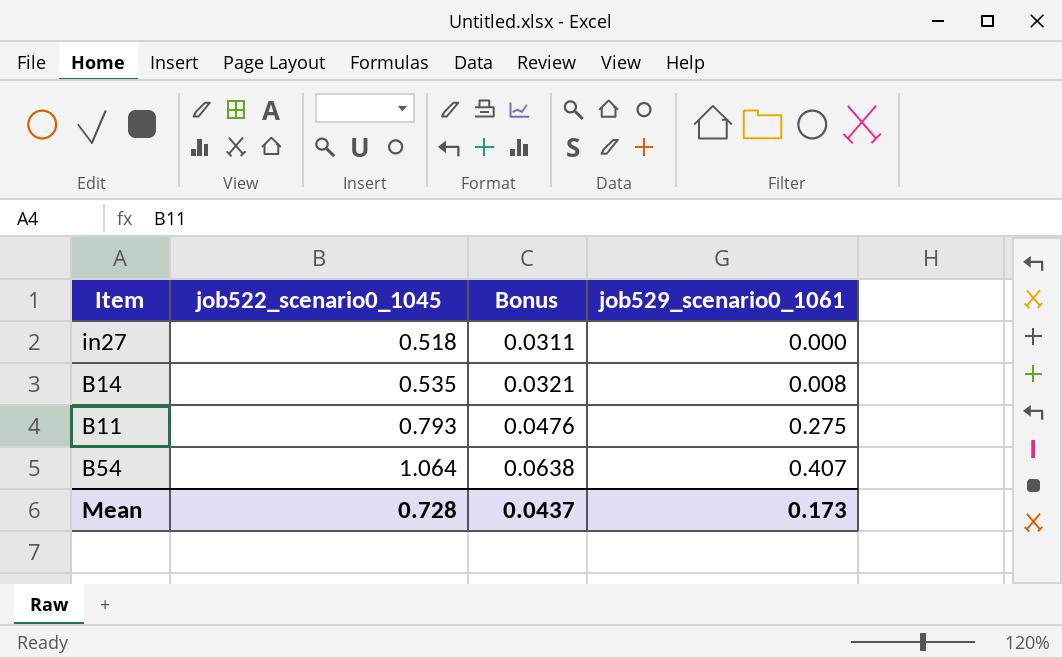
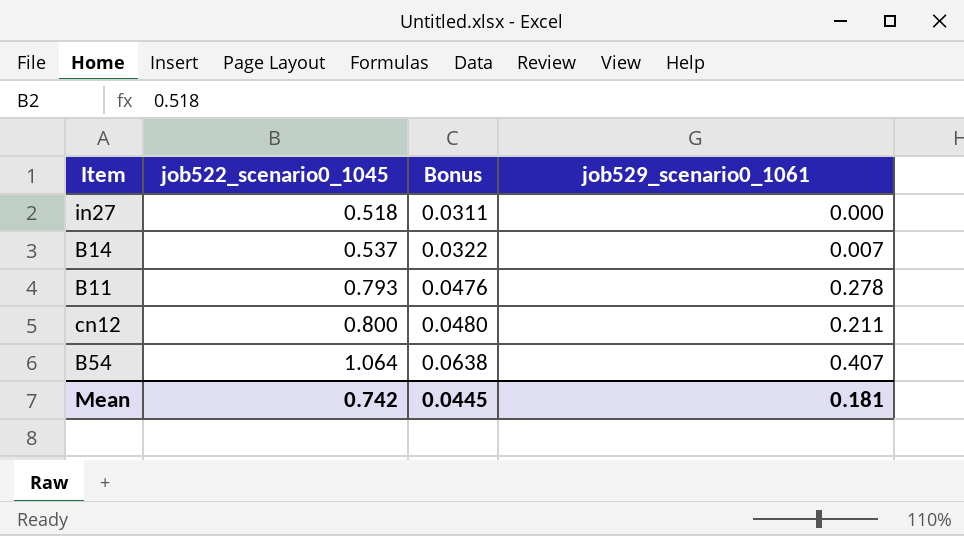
B14 | job522_scenario0_1045: 0.535 -> 0.537
B14 | Bonus: 0.0321 -> 0.0322
B14 | job529_scenario0_1061: 0.008 -> 0.007
B11 | job529_scenario0_1061: 0.275 -> 0.278
row cn12: none -> 0.800 | 0.0480 | 0.211
Mean | job522_scenario0_1045: 0.728 -> 0.742
Mean | Bonus: 0.0437 -> 0.0445
Mean | job529_scenario0_1061: 0.173 -> 0.181

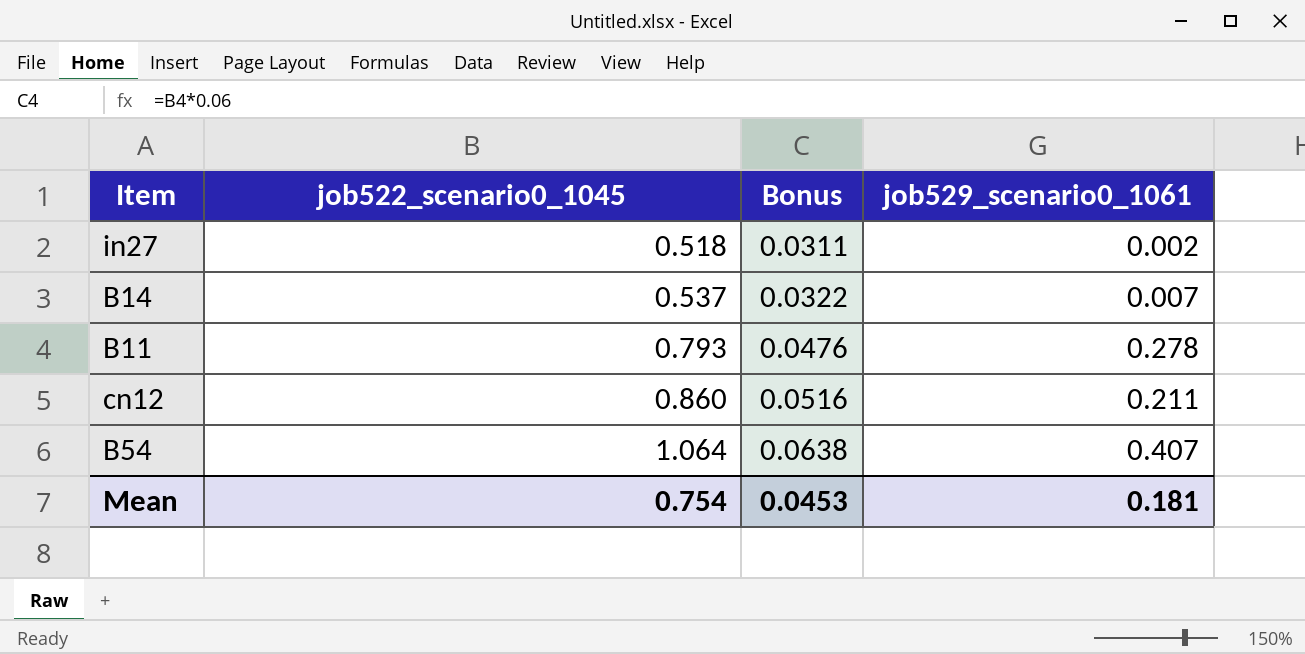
in27 | job529_scenario0_1061: 0.000 -> 0.002
cn12 | job522_scenario0_1045: 0.800 -> 0.860
cn12 | Bonus: 0.0480 -> 0.0516
Mean | job522_scenario0_1045: 0.742 -> 0.754
Mean | Bonus: 0.0445 -> 0.0453

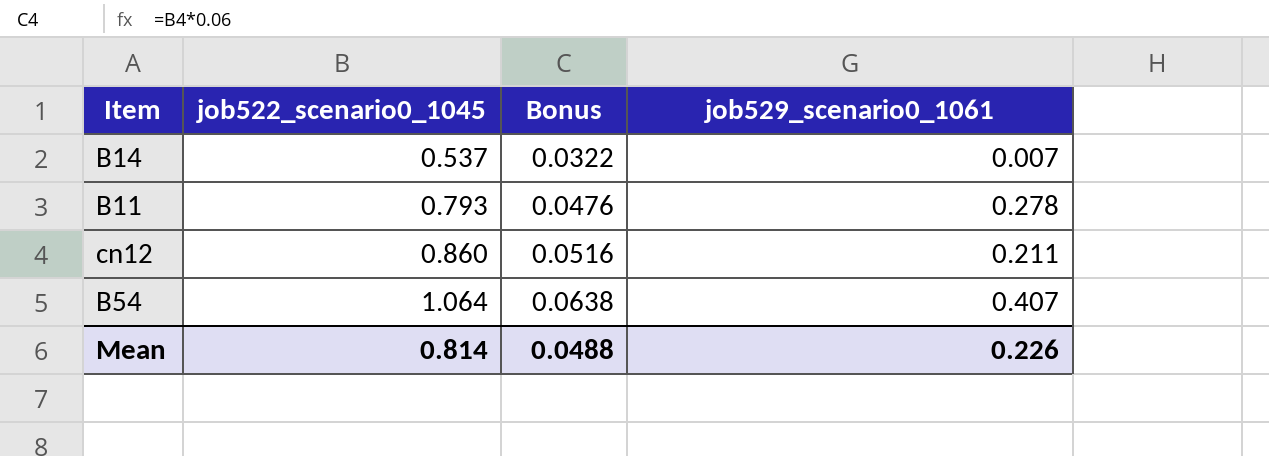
row in27: 0.518 | 0.0311 | 0.002 -> none
Mean | job522_scenario0_1045: 0.754 -> 0.814
Mean | Bonus: 0.0453 -> 0.0488
Mean | job529_scenario0_1061: 0.181 -> 0.226

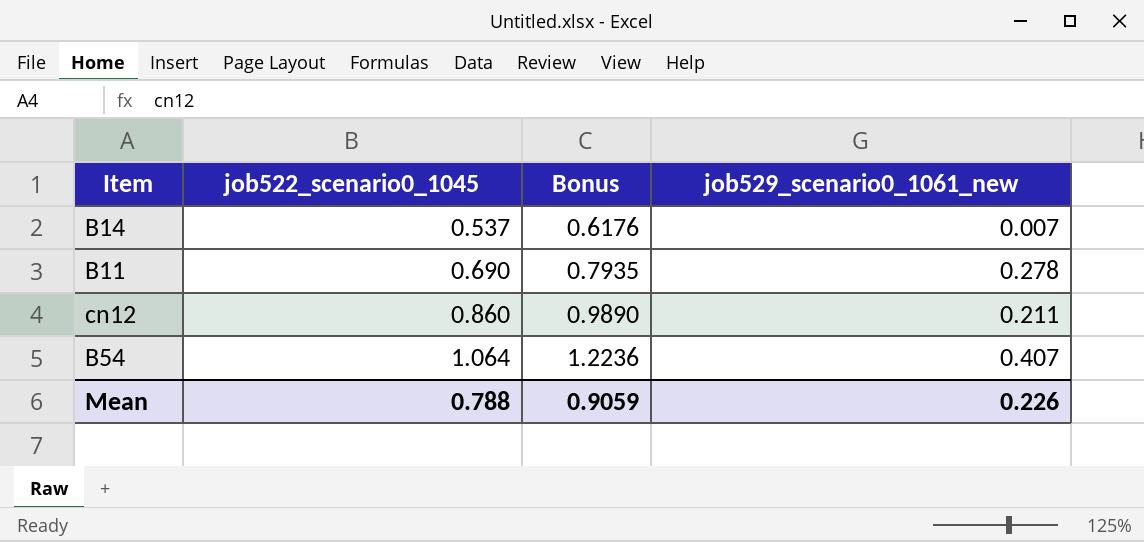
column Bonus | formula: [job522_scenario0_1045] * 0.06 -> [job522_scenario0_1045] * 1.15
column name: job529_scenario0_1061 -> job529_scenario0_1061_new
B11 | job522_scenario0_1045: 0.793 -> 0.690
Mean | job522_scenario0_1045: 0.814 -> 0.788
Mean | Bonus: 0.0488 -> 0.9059

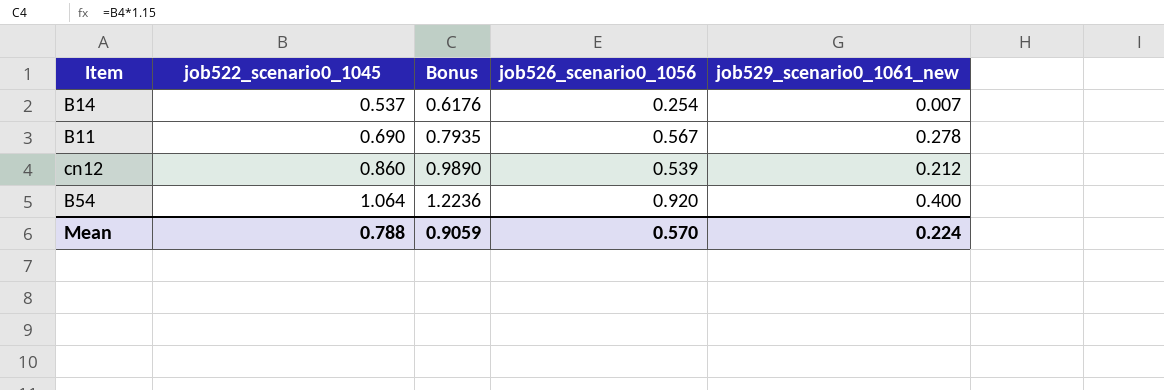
column job526_scenario0_1056 | position: none -> 4
cn12 | job529_scenario0_1061_new: 0.211 -> 0.212
B54 | job529_scenario0_1061_new: 0.407 -> 0.400
Mean | job529_scenario0_1061_new: 0.226 -> 0.224

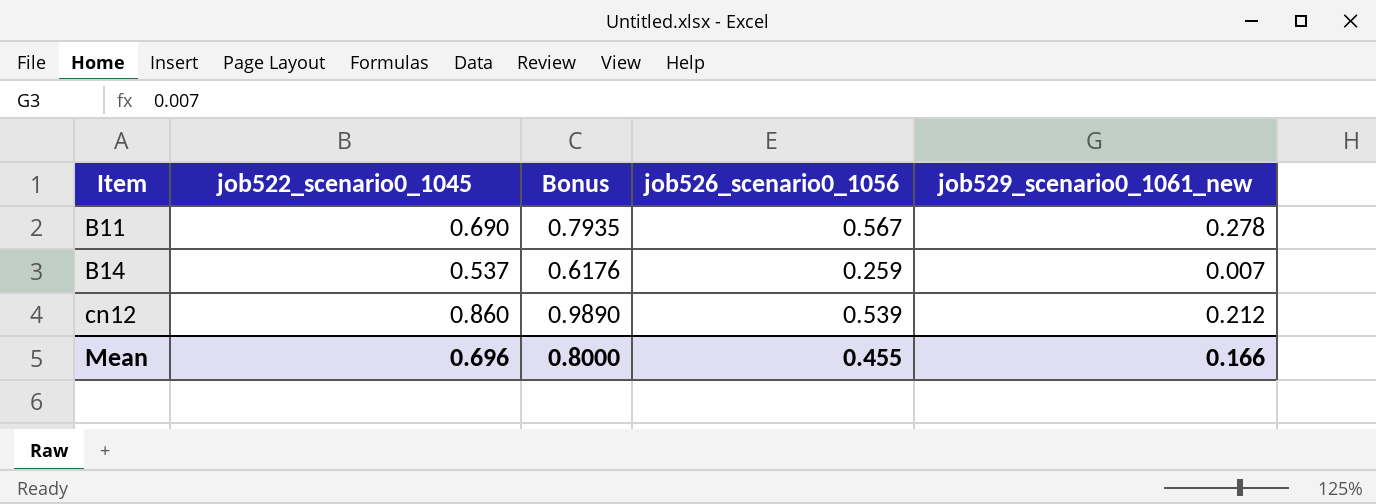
row order: job522_scenario0_1045 ascending -> Item ascending
row B54: 1.064 | 1.2236 | 0.920 | 0.400 -> none
B14 | job526_scenario0_1056: 0.254 -> 0.259
Mean | job522_scenario0_1045: 0.788 -> 0.696
Mean | Bonus: 0.9059 -> 0.8000
Mean | job526_scenario0_1056: 0.570 -> 0.455
Mean | job529_scenario0_1061_new: 0.224 -> 0.166

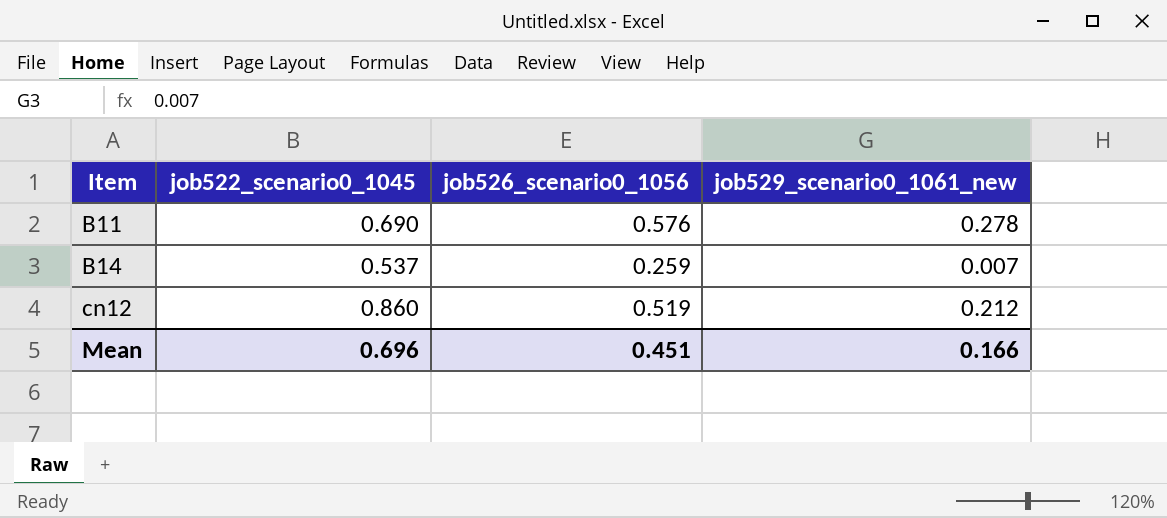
column Bonus | formula: [job522_scenario0_1045] * 1.15 -> none
B11 | job526_scenario0_1056: 0.567 -> 0.576
cn12 | job526_scenario0_1056: 0.539 -> 0.519
Mean | job526_scenario0_1056: 0.455 -> 0.451

